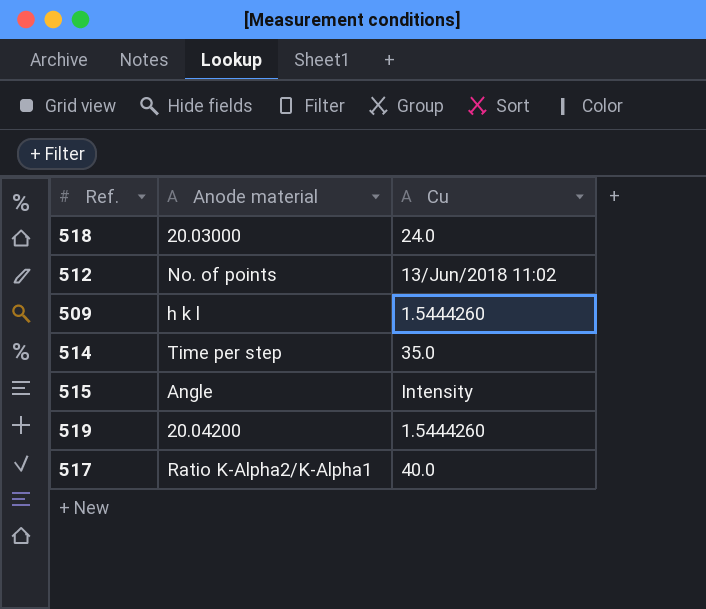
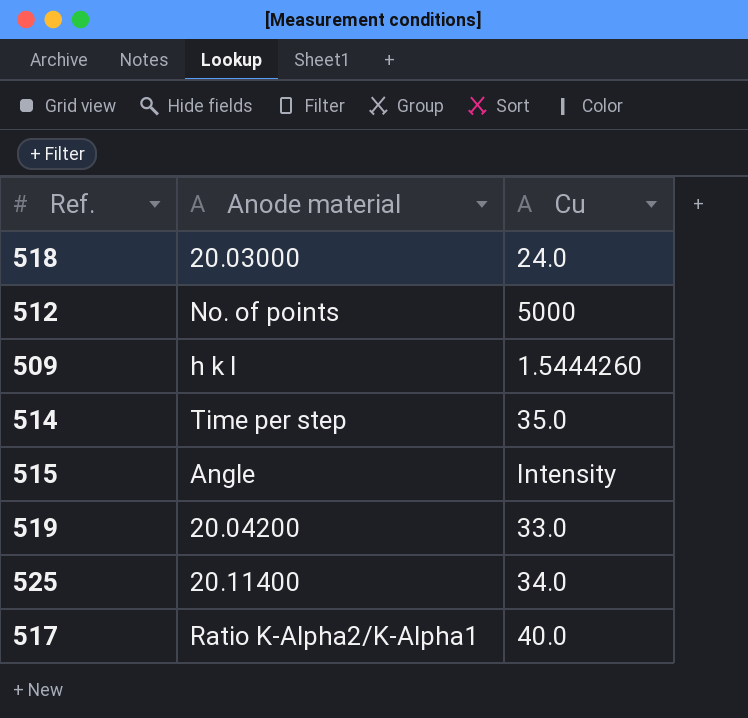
512 | Cu: 13/Jun/2018 11:02 -> 5000
519 | Cu: 1.5444260 -> 33.0
row 525: none -> 20.11400 | 34.0

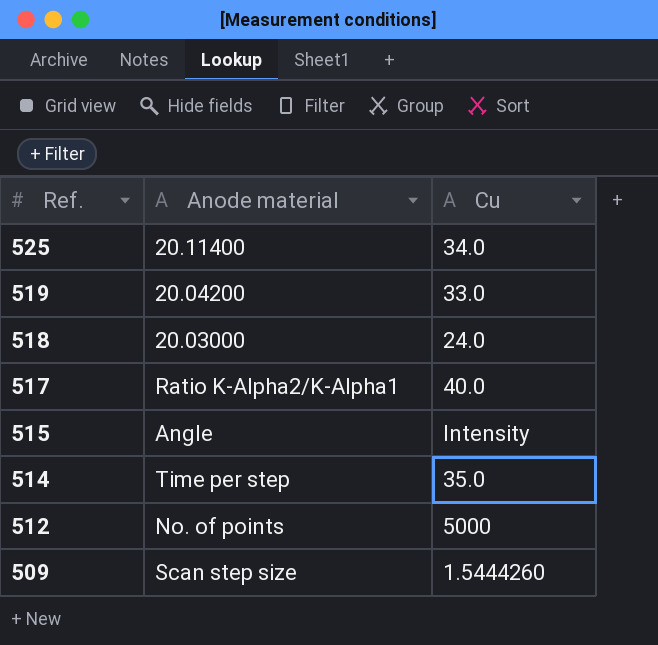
row order: none -> Ref. descending
509 | Anode material: h k l -> Scan step size

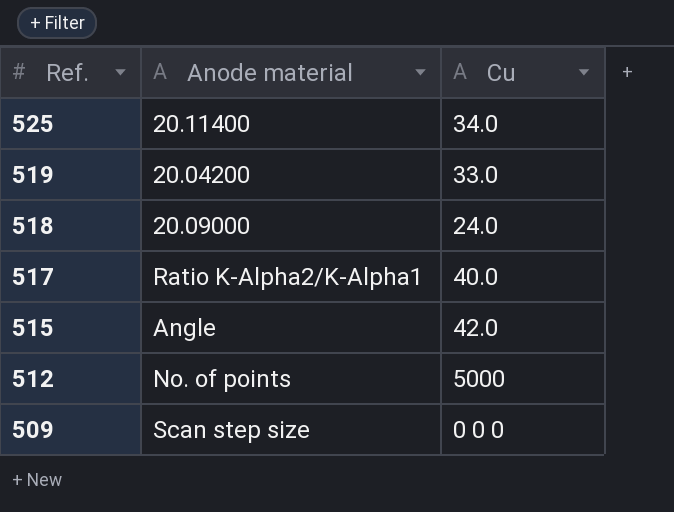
row 514: Time per step | 35.0 -> none
518 | Anode material: 20.03000 -> 20.09000
515 | Cu: Intensity -> 42.0
509 | Cu: 1.5444260 -> 0 0 0

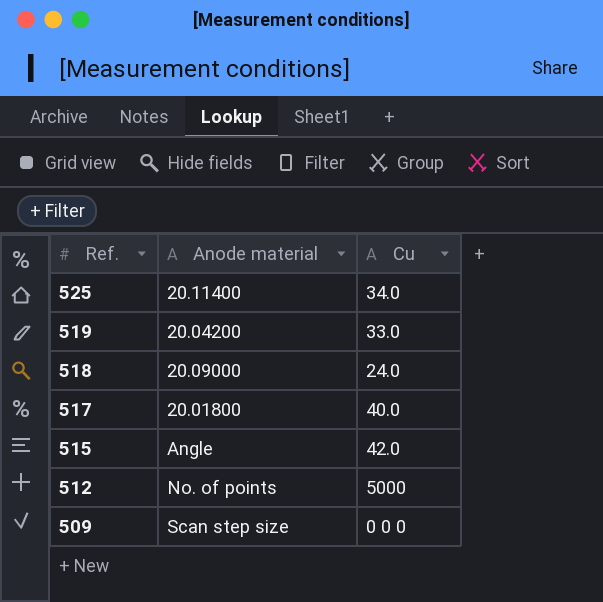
517 | Anode material: Ratio K-Alpha2/K-Alpha1 -> 20.01800

